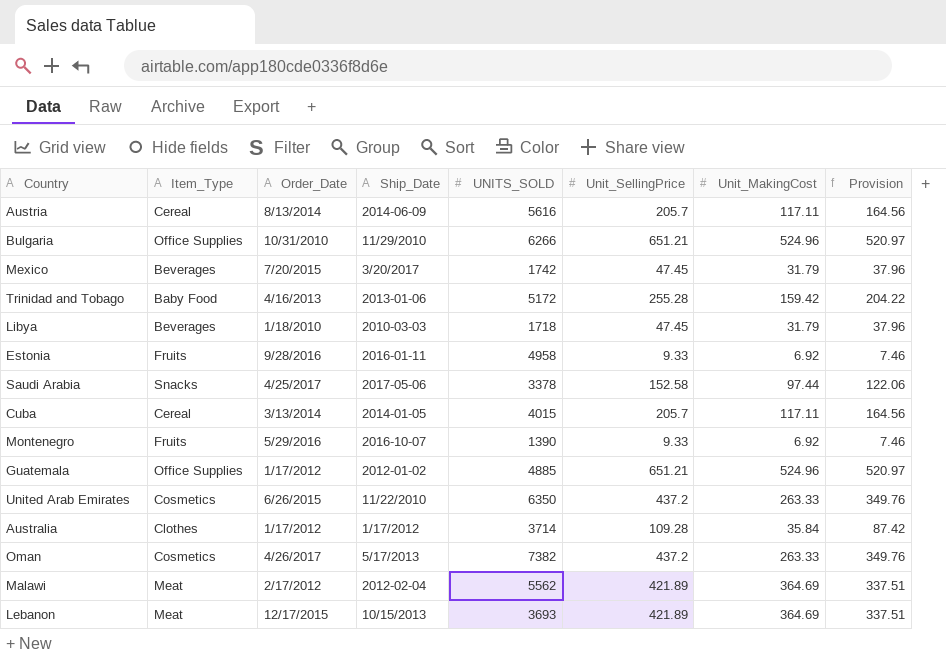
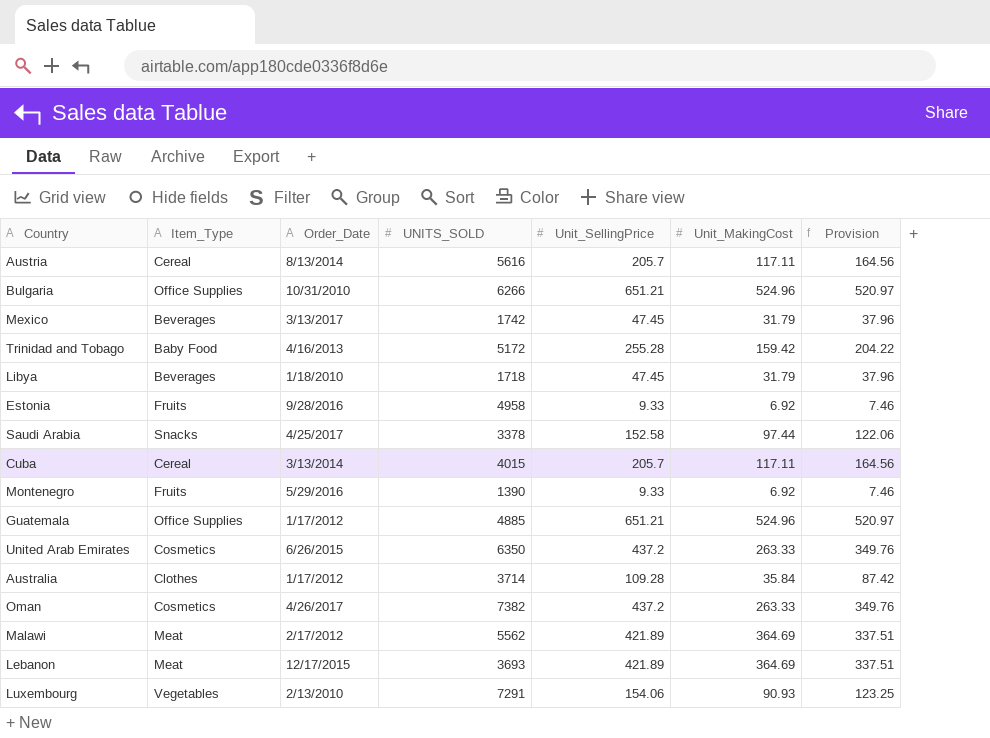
column Ship_Date | position: 4 -> none
Mexico | Order_Date: 7/20/2015 -> 3/13/2017
row Luxembourg: none -> Vegetables | 2/13/2010 | 7291 | 154.06 | 90.93 | 123.25

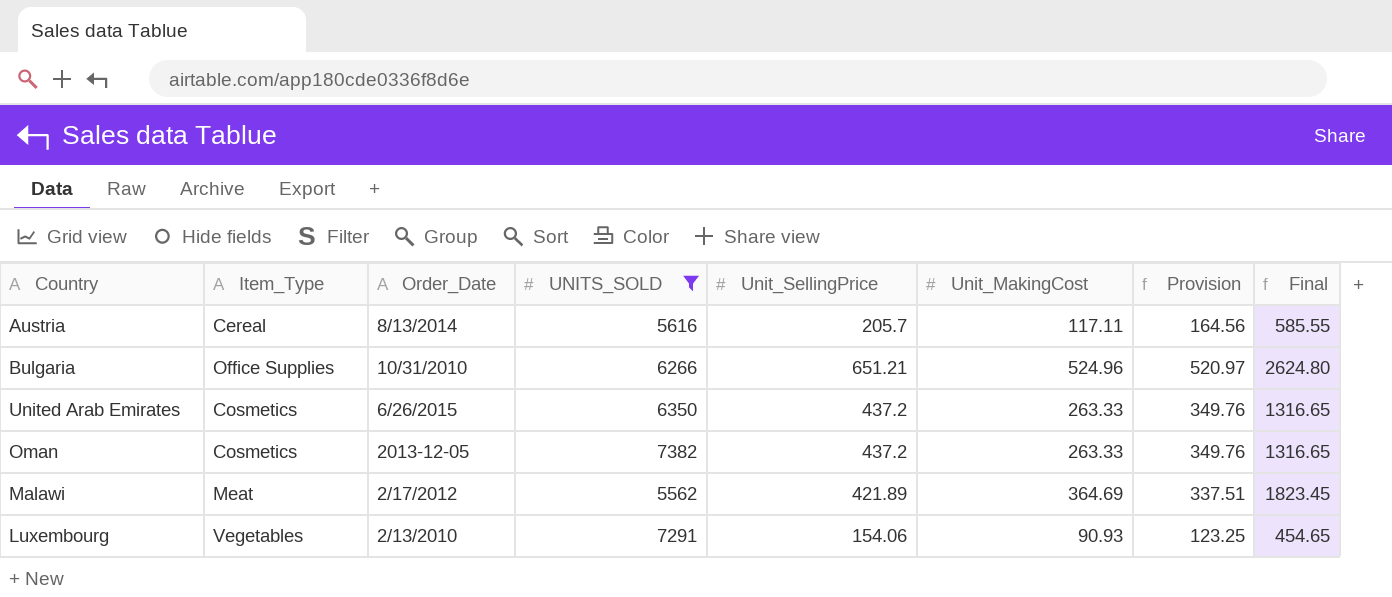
filter: none -> UNITS_SOLD >= 5562
column Final | formula: none -> [Unit_MakingCost] * 5
Oman | Order_Date: 4/26/2017 -> 2013-12-05

